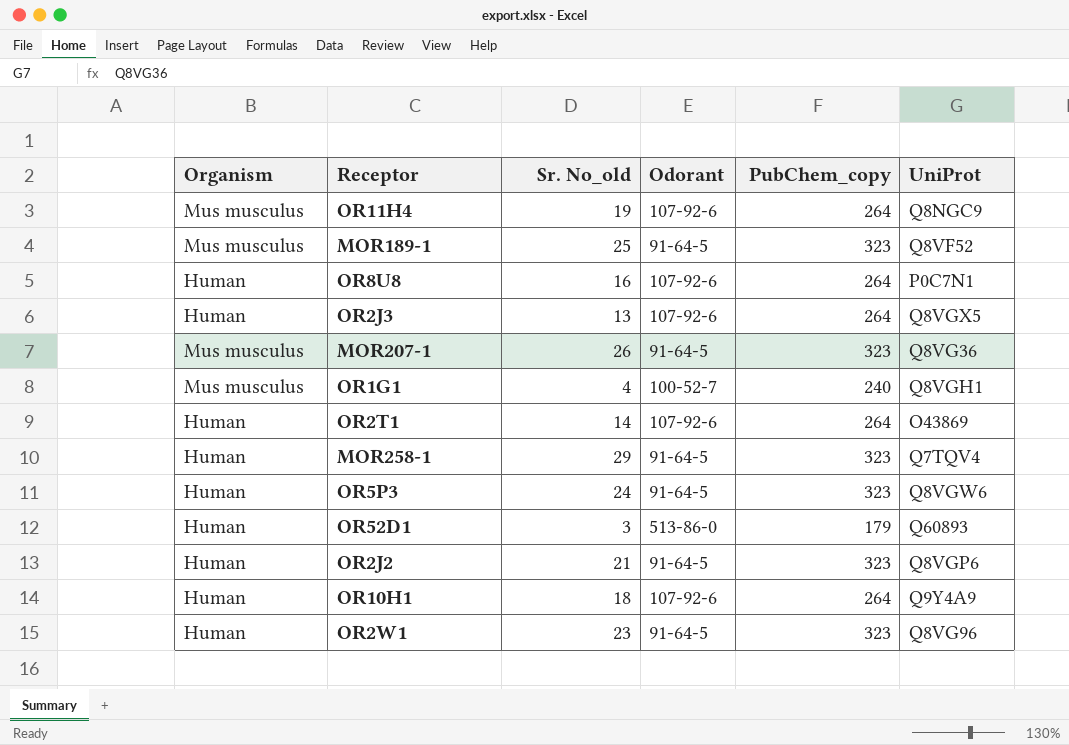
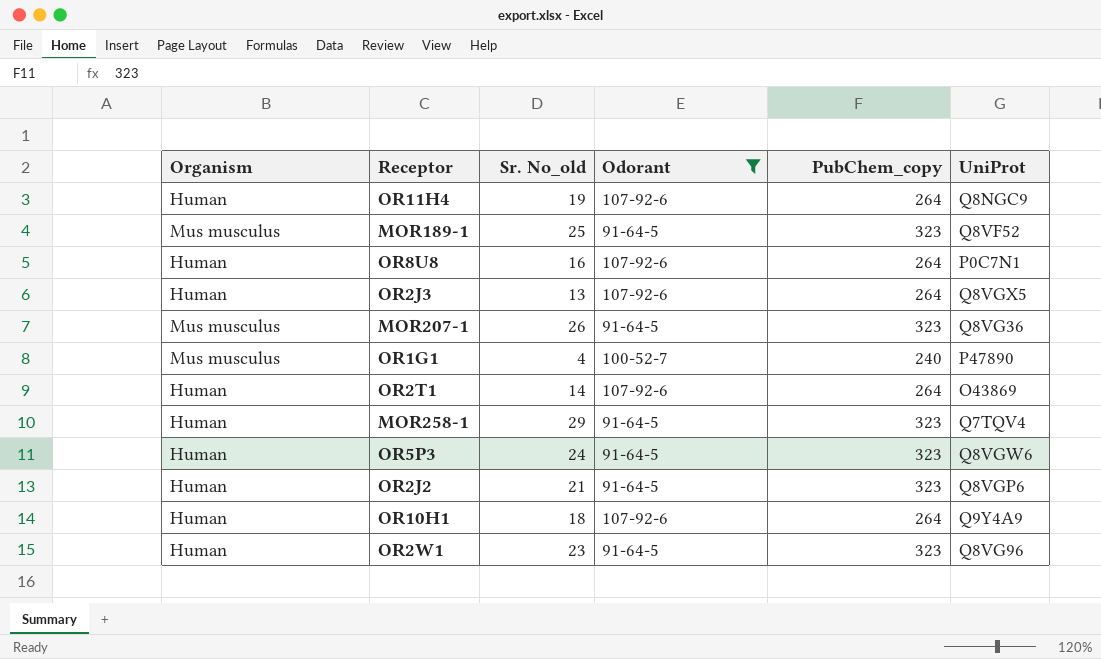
filter: none -> Odorant != 513-86-0
OR11H4 | Organism: Mus musculus -> Human
OR1G1 | UniProt: Q8VGH1 -> P47890

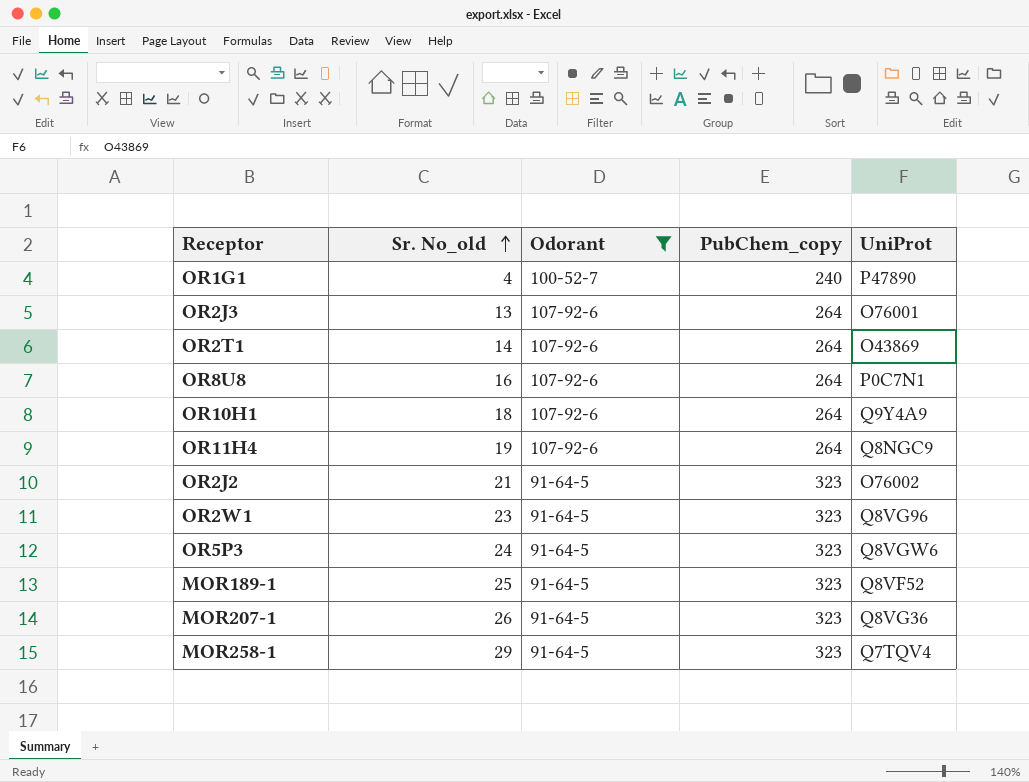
row order: none -> Sr. No_old ascending
column Organism | position: 1 -> none
OR2J3 | UniProt: Q8VGX5 -> O76001
OR2J2 | UniProt: Q8VGP6 -> O76002

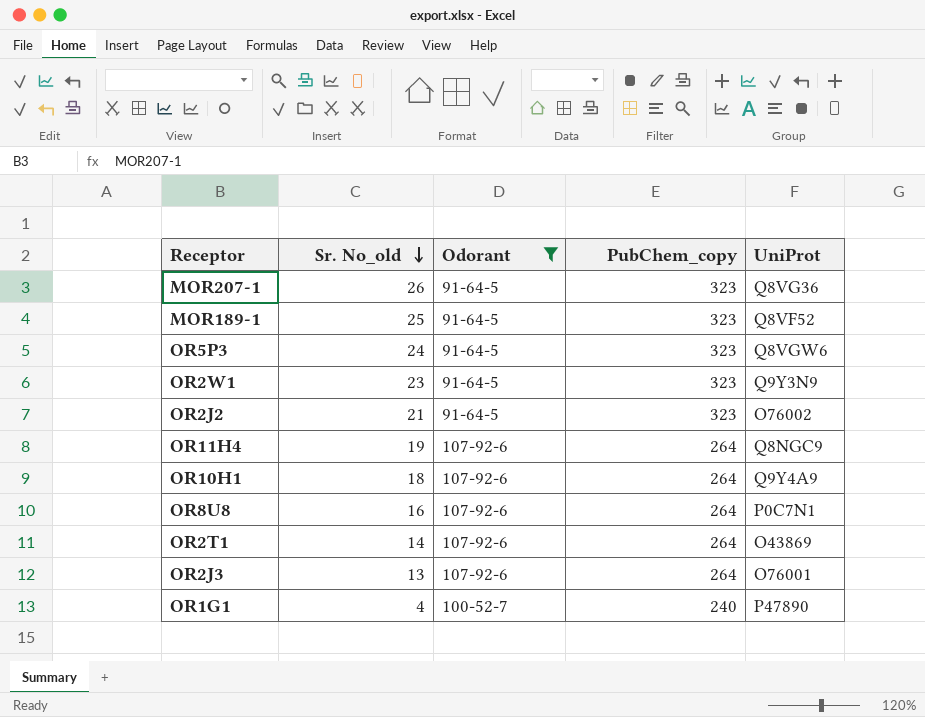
row order: Sr. No_old ascending -> Sr. No_old descending
row MOR258-1: 29 | 91-64-5 | 323 | Q7TQV4 -> none
OR2W1 | UniProt: Q8VG96 -> Q9Y3N9

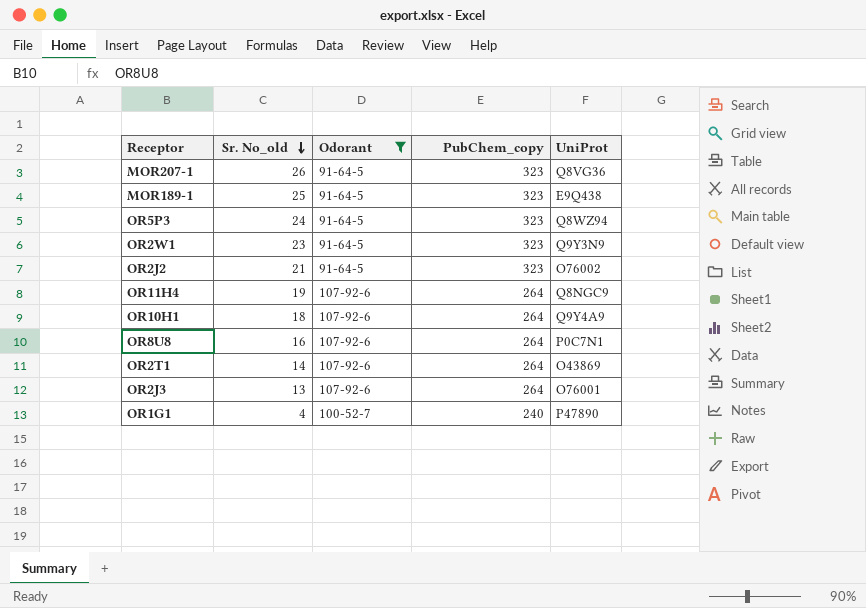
MOR189-1 | UniProt: Q8VF52 -> E9Q438
OR5P3 | UniProt: Q8VGW6 -> Q8WZ94

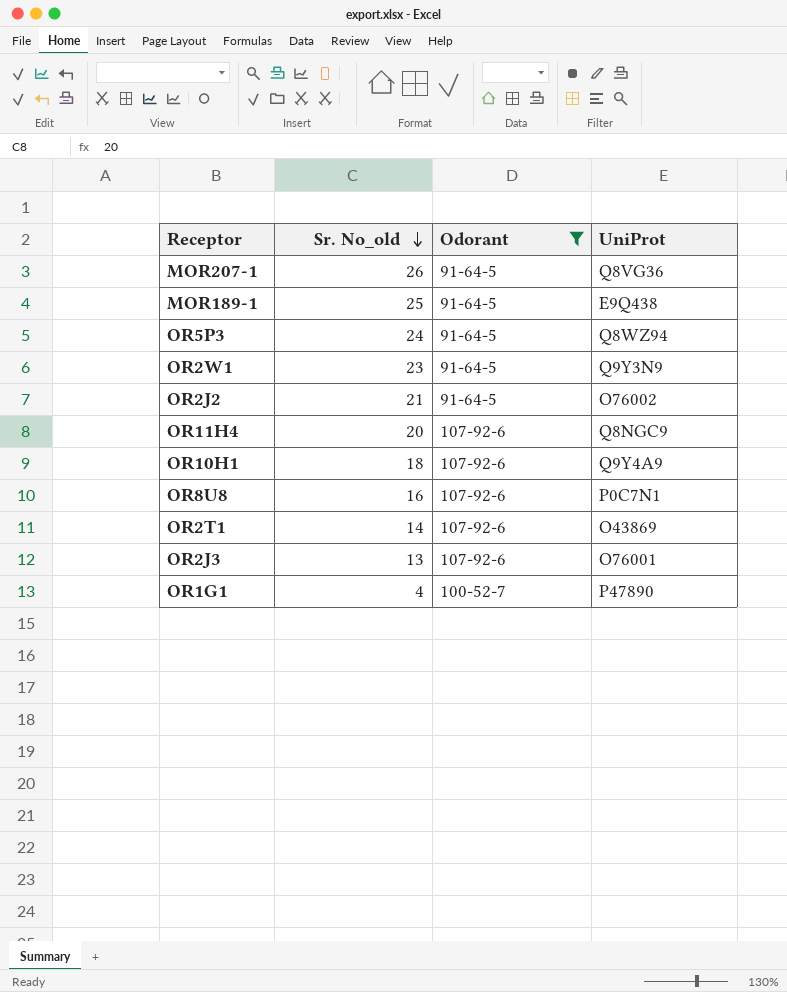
column PubChem_copy | position: 4 -> none
OR11H4 | Sr. No_old: 19 -> 20

